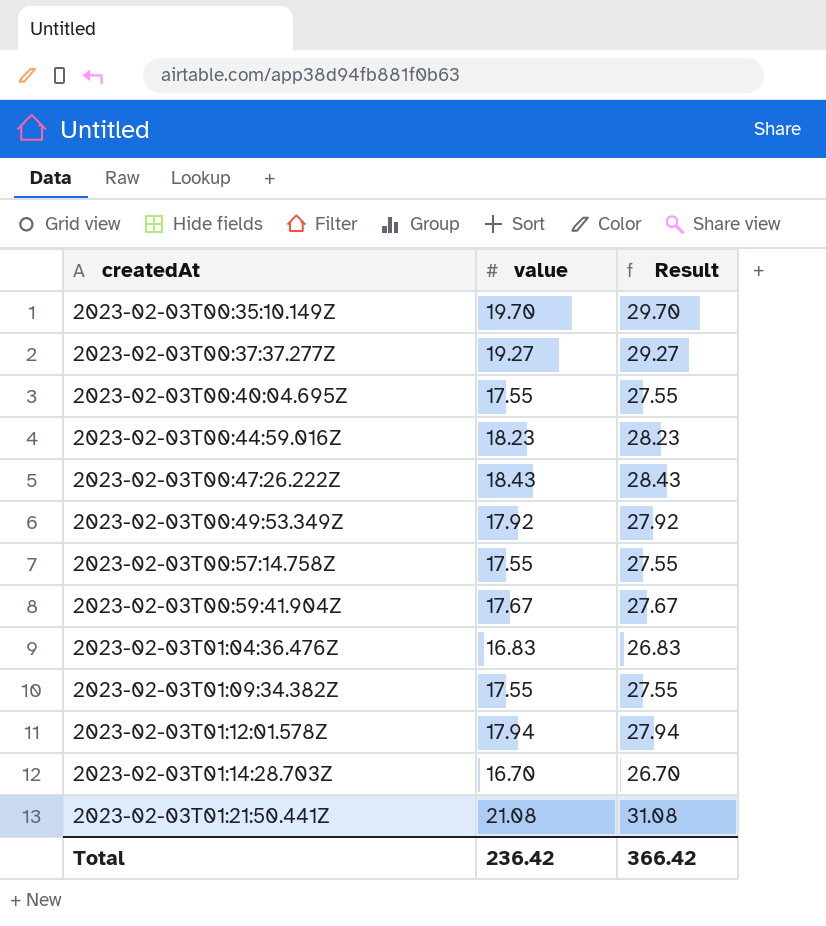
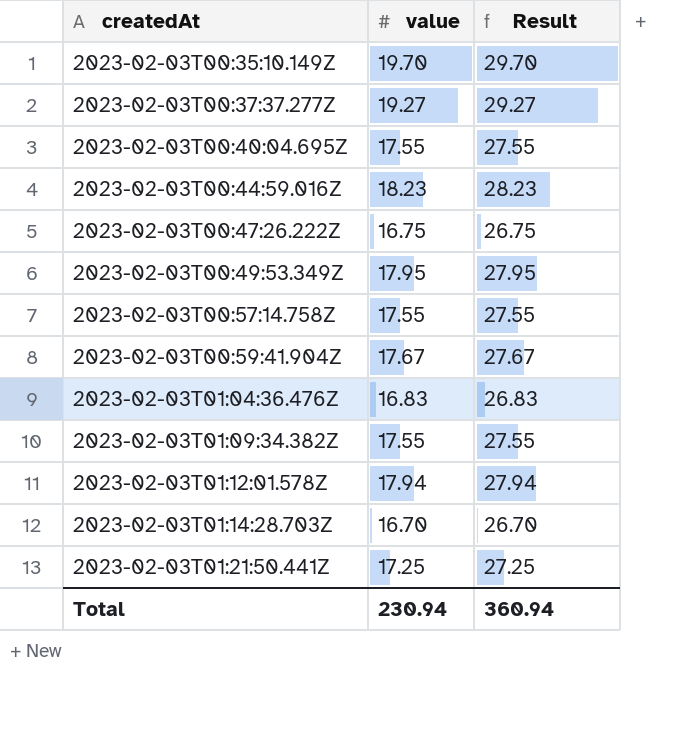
2023-02-03T00:47:26.222Z | value: 18.43 -> 16.75
2023-02-03T00:47:26.222Z | Result: 28.43 -> 26.75
2023-02-03T00:49:53.349Z | value: 17.92 -> 17.95
2023-02-03T00:49:53.349Z | Result: 27.92 -> 27.95
2023-02-03T01:21:50.441Z | value: 21.08 -> 17.25
2023-02-03T01:21:50.441Z | Result: 31.08 -> 27.25
Total | value: 236.42 -> 230.94
Total | Result: 366.42 -> 360.94

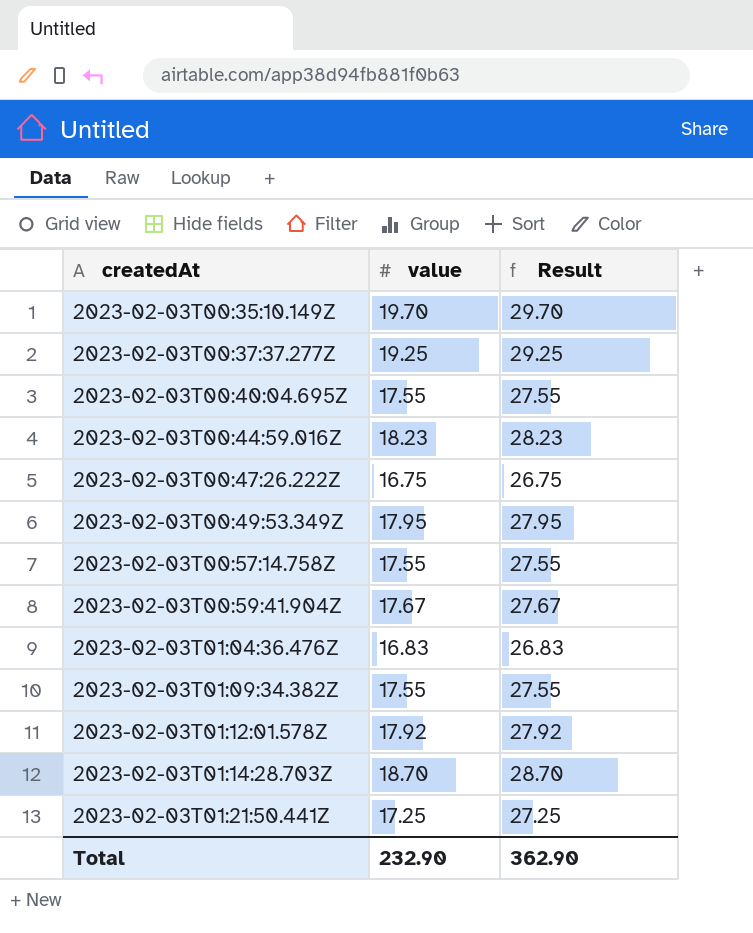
2023-02-03T00:37:37.277Z | value: 19.27 -> 19.25
2023-02-03T00:37:37.277Z | Result: 29.27 -> 29.25
2023-02-03T01:12:01.578Z | value: 17.94 -> 17.92
2023-02-03T01:12:01.578Z | Result: 27.94 -> 27.92
2023-02-03T01:14:28.703Z | value: 16.70 -> 18.70
2023-02-03T01:14:28.703Z | Result: 26.70 -> 28.70
Total | value: 230.94 -> 232.90
Total | Result: 360.94 -> 362.90

